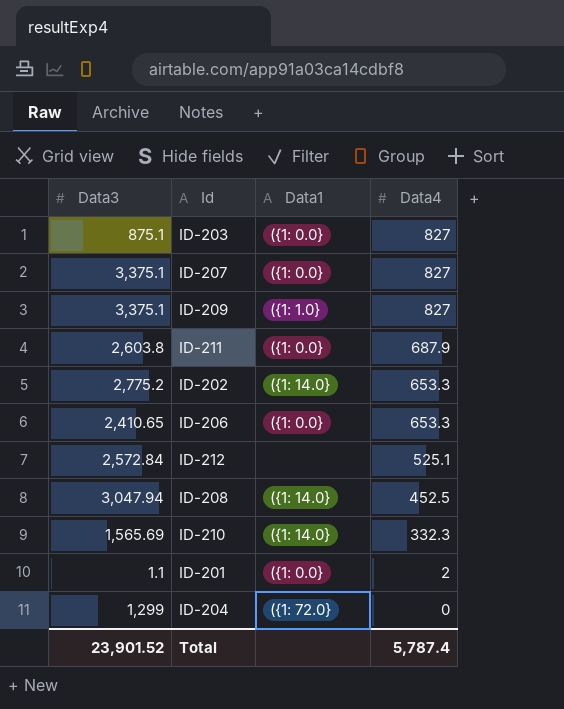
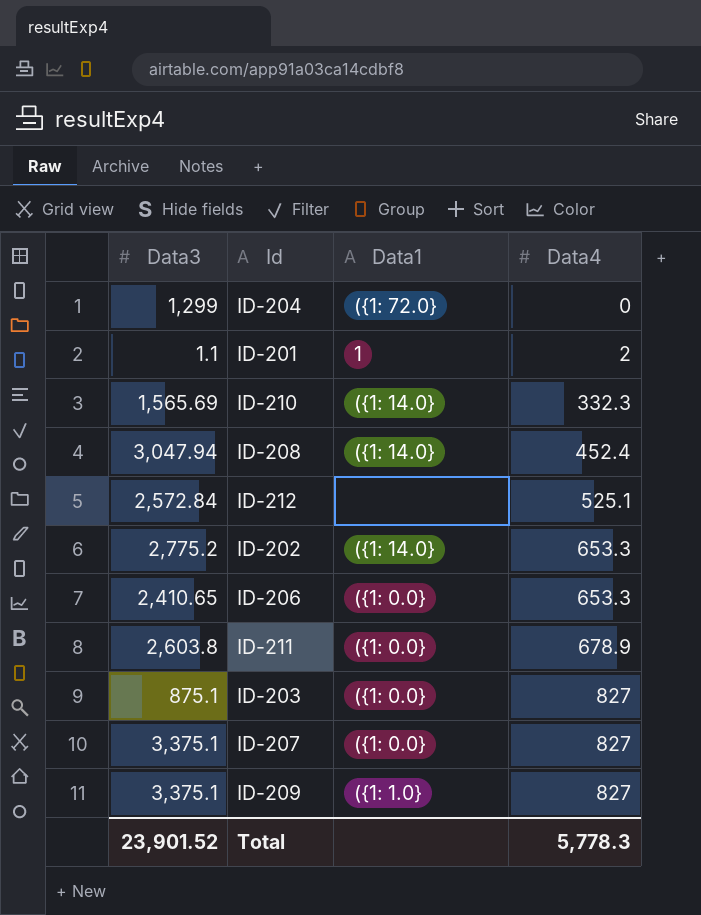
row order: Data4 descending -> Data4 ascending
ID-201 | Data1: ({1: 0.0} -> 1
ID-208 | Data4: 452.5 -> 452.4
ID-211 | Data4: 687.9 -> 678.9
Total | Data4: 5,787.4 -> 5,778.3

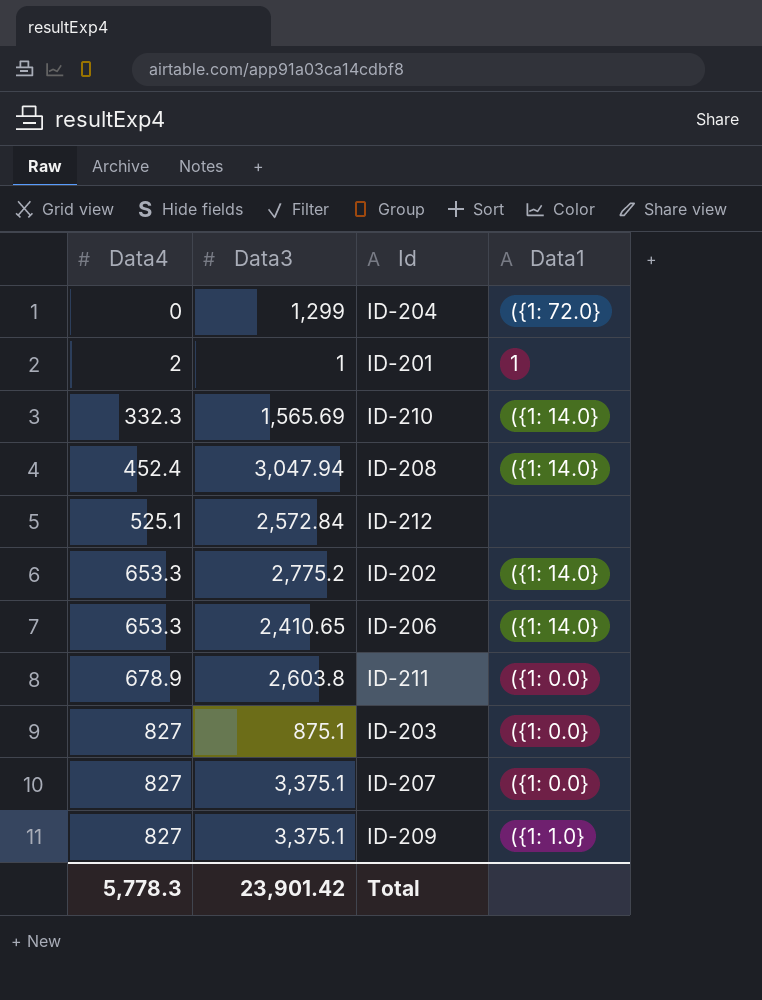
column Data4 | position: 4 -> 1
ID-201 | Data3: 1.1 -> 1
ID-206 | Data1: ({1: 0.0} -> ({1: 14.0}
Total | Data3: 23,901.52 -> 23,901.42

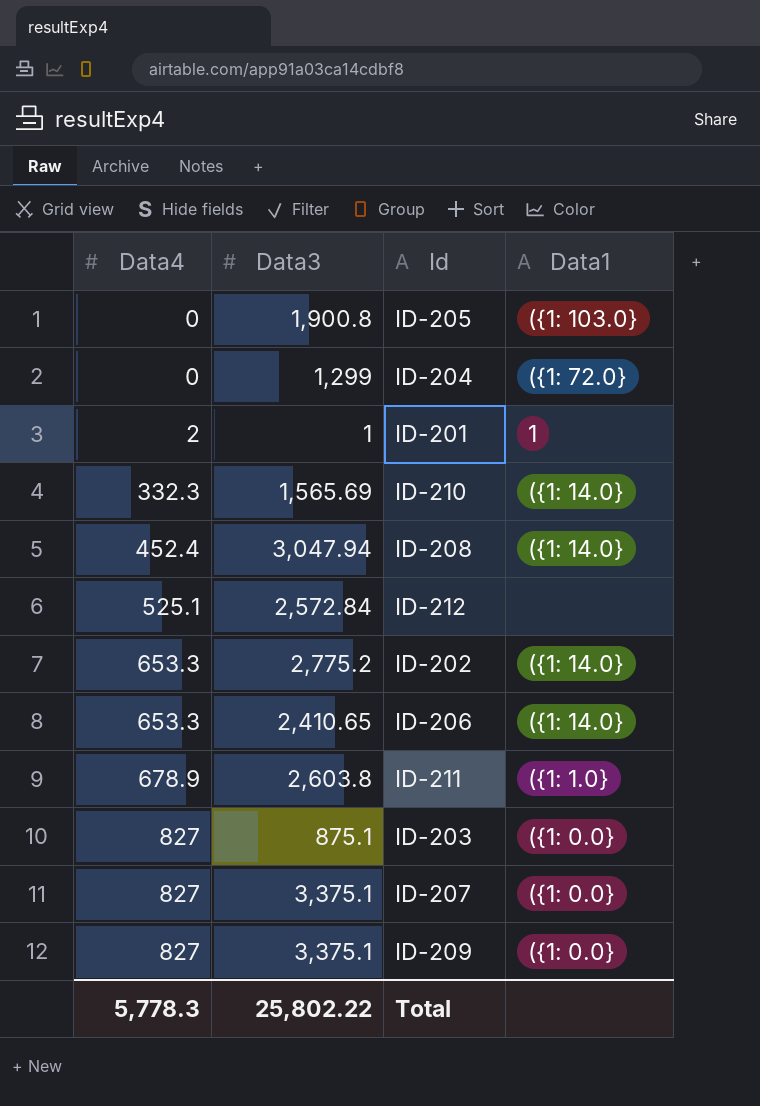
row ID-205: none -> 0 | 1,900.8 | ({1: 103.0}
ID-211 | Data1: ({1: 0.0} -> ({1: 1.0}
ID-209 | Data1: ({1: 1.0} -> ({1: 0.0}
Total | Data3: 23,901.42 -> 25,802.22

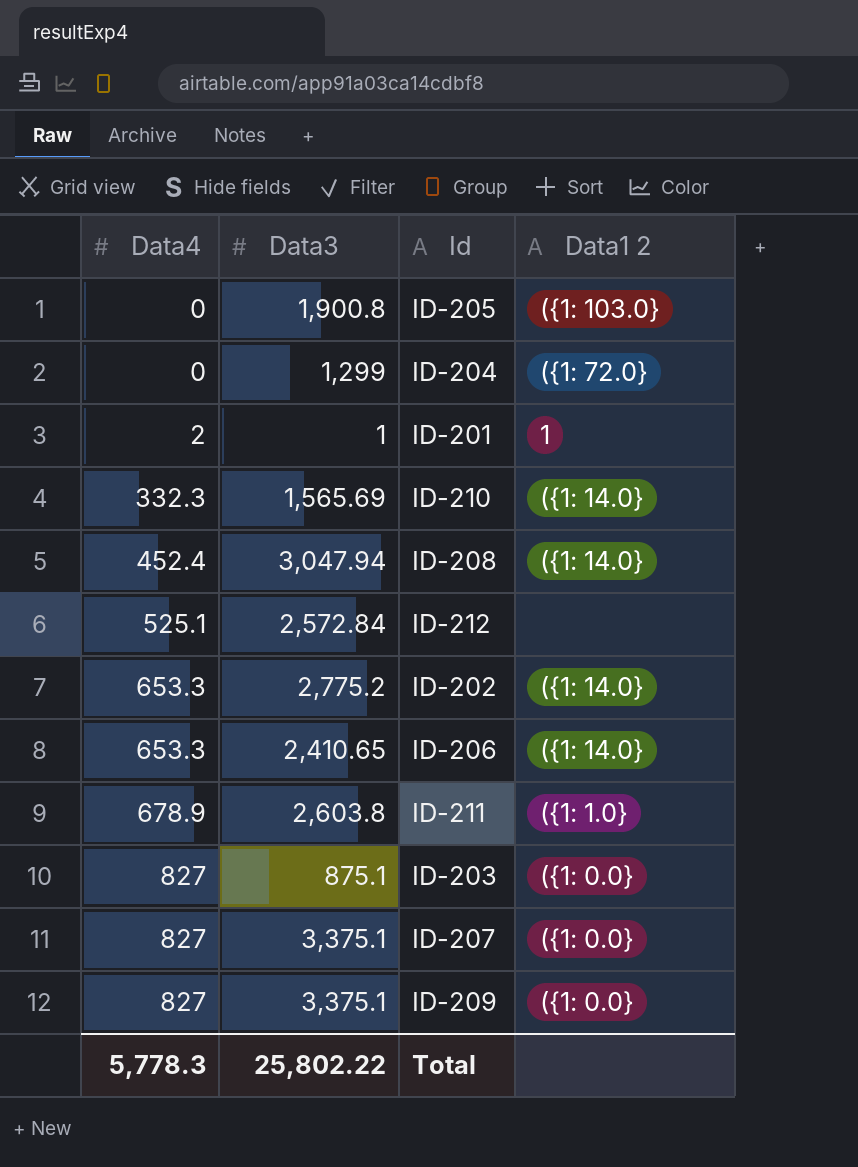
column name: Data1 -> Data1 2

